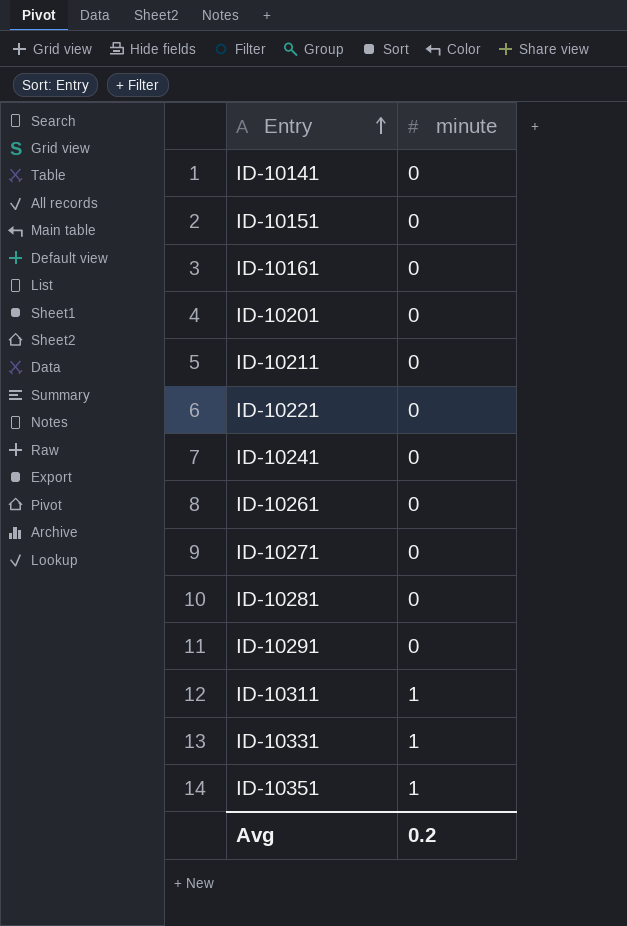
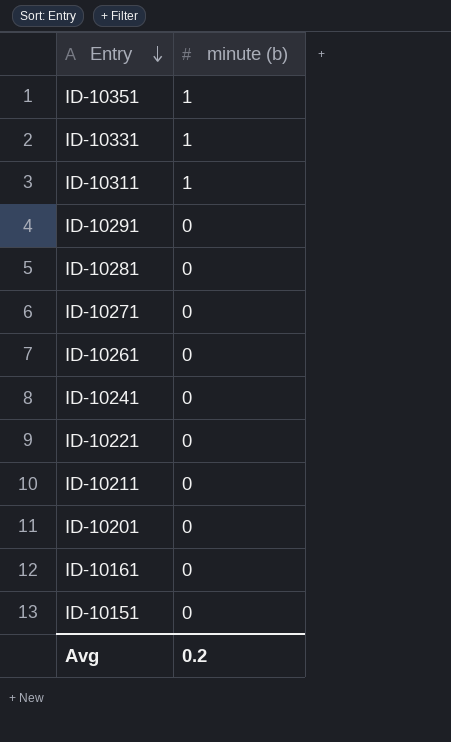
row order: Entry ascending -> Entry descending
column name: minute -> minute (b)
row ID-10141: 0 -> none

